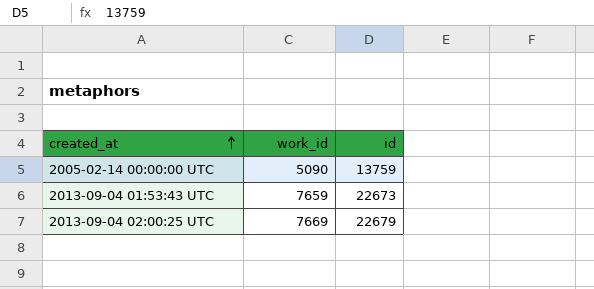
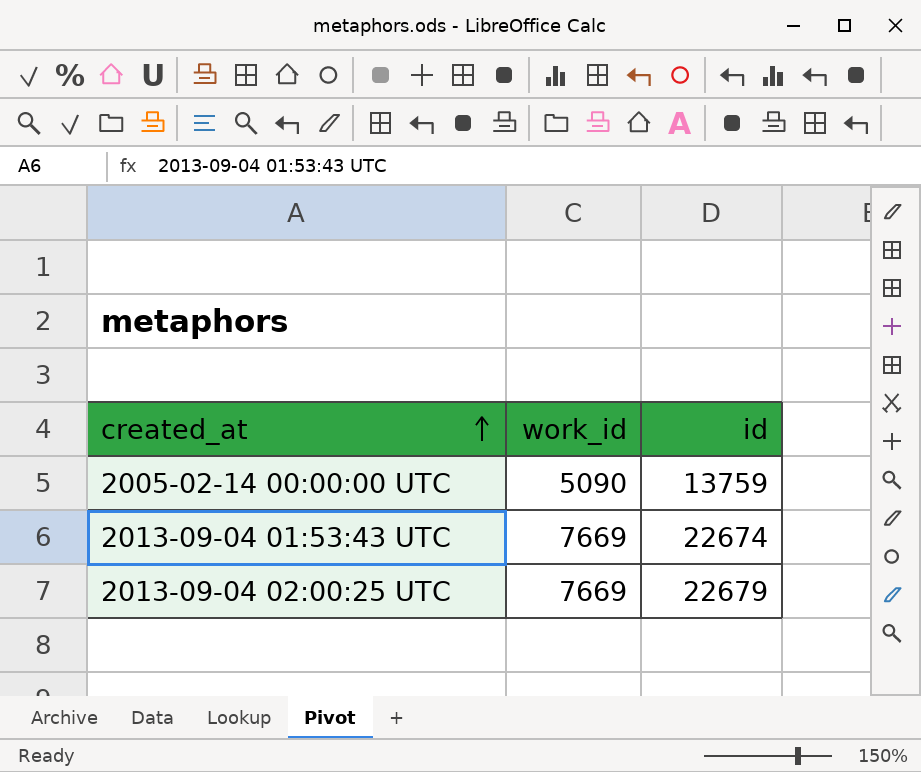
2013-09-04 01:53:43 UTC | work_id: 7659 -> 7669
2013-09-04 01:53:43 UTC | id: 22673 -> 22674

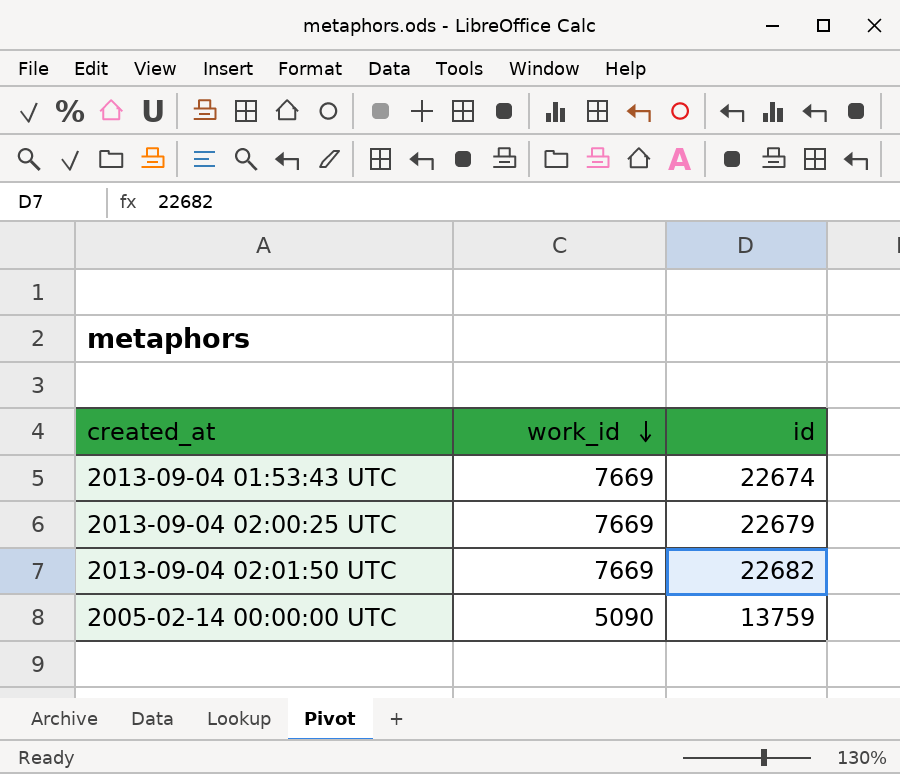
row order: created_at ascending -> work_id descending
row 2013-09-04 02:01:50 UTC: none -> 7669 | 22682

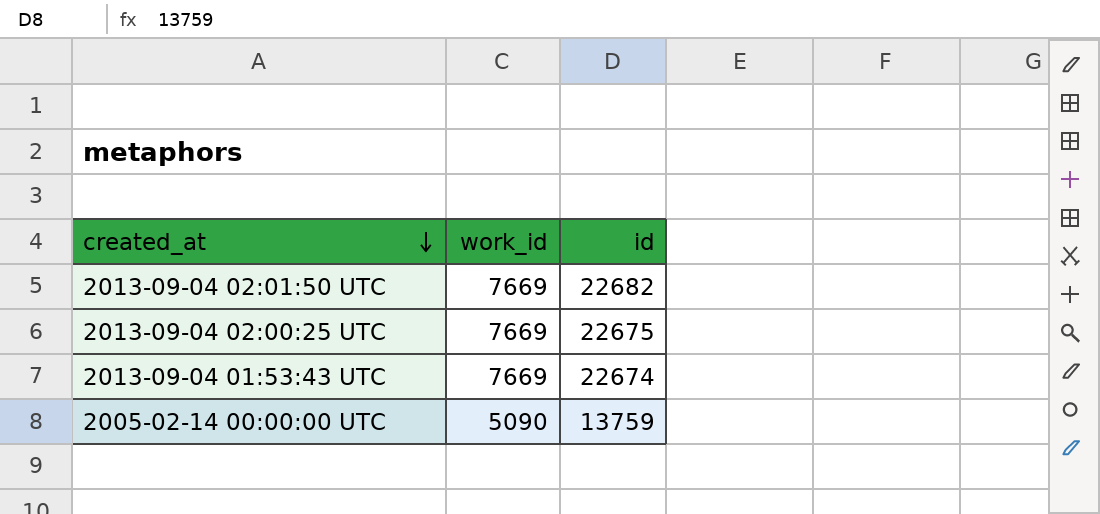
row order: work_id descending -> created_at descending
2013-09-04 02:00:25 UTC | id: 22679 -> 22675

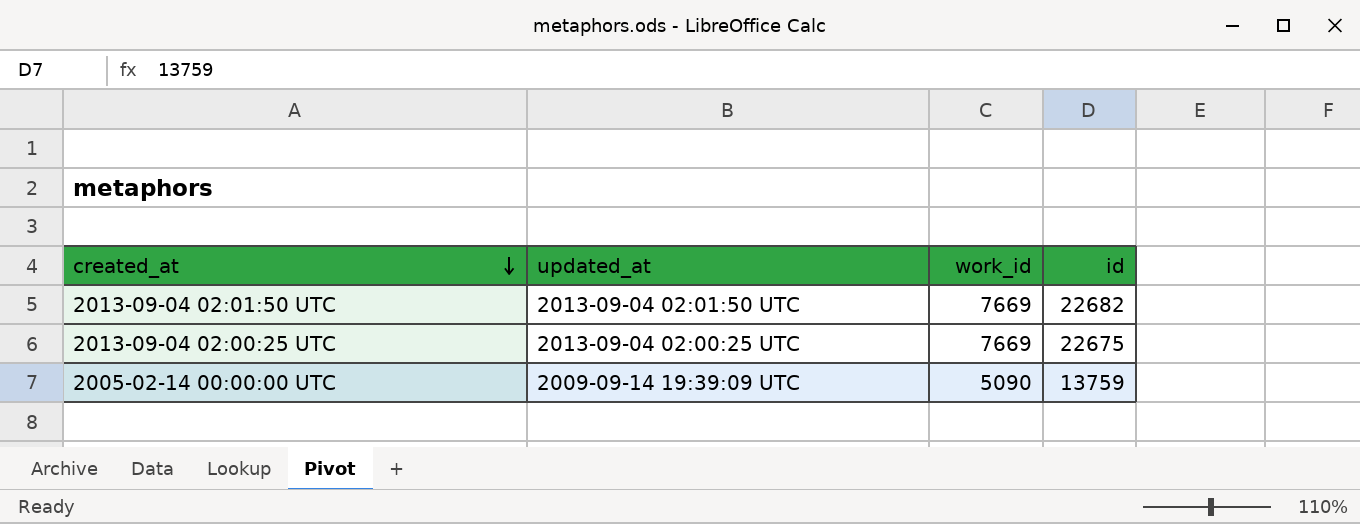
column updated_at | position: none -> 2
row 2013-09-04 01:53:43 UTC: 7669 | 22674 -> none

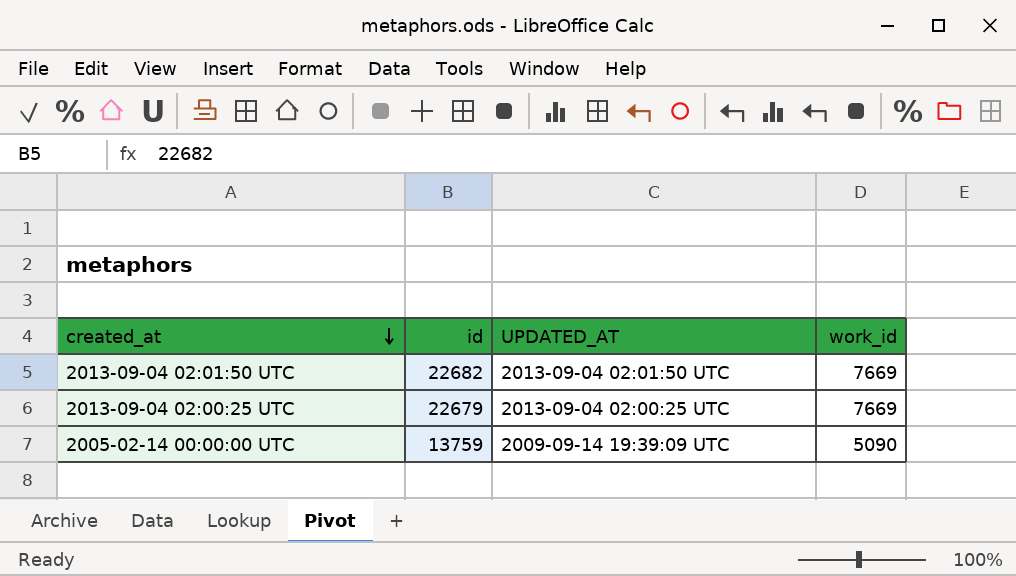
column id | position: 4 -> 2
column name: updated_at -> UPDATED_AT
2013-09-04 02:00:25 UTC | id: 22675 -> 22679

